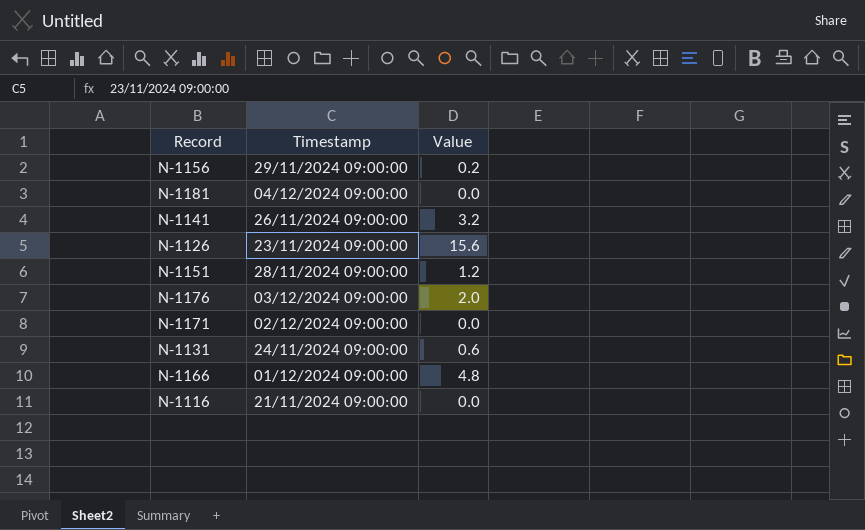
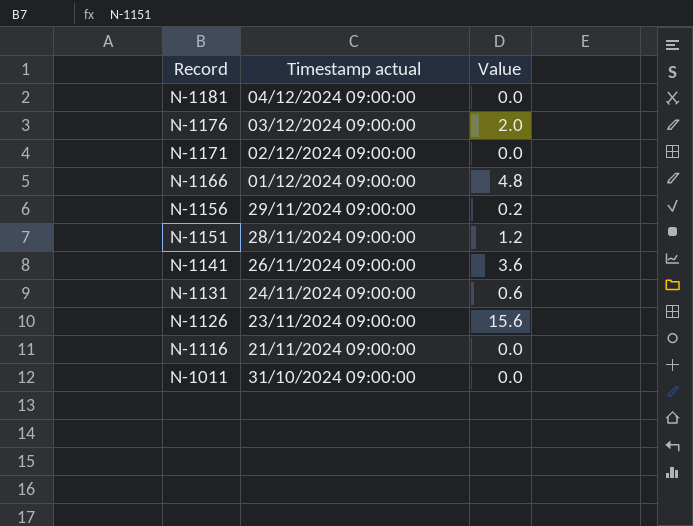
row order: none -> Record descending
column name: Timestamp -> Timestamp actual
N-1141 | Value: 3.2 -> 3.6
row N-1011: none -> 31/10/2024 09:00:00 | 0.0

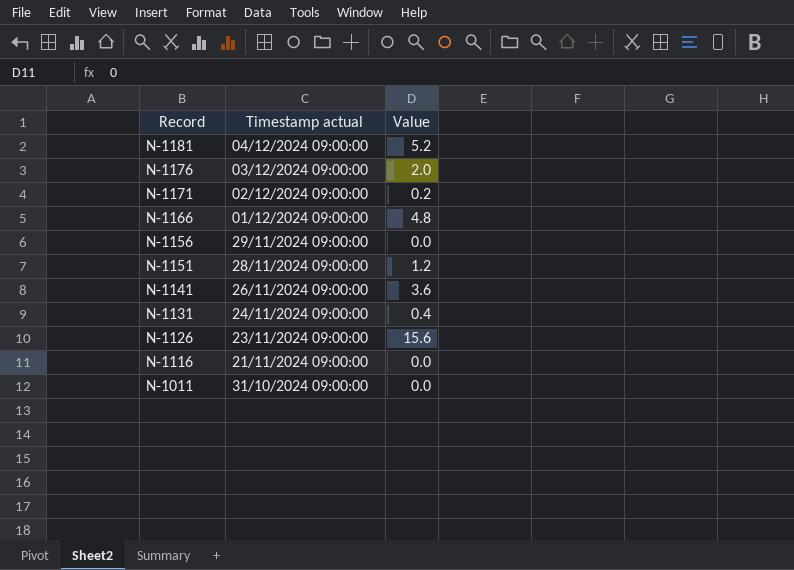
N-1181 | Value: 0.0 -> 5.2
N-1171 | Value: 0.0 -> 0.2
N-1156 | Value: 0.2 -> 0.0
N-1131 | Value: 0.6 -> 0.4

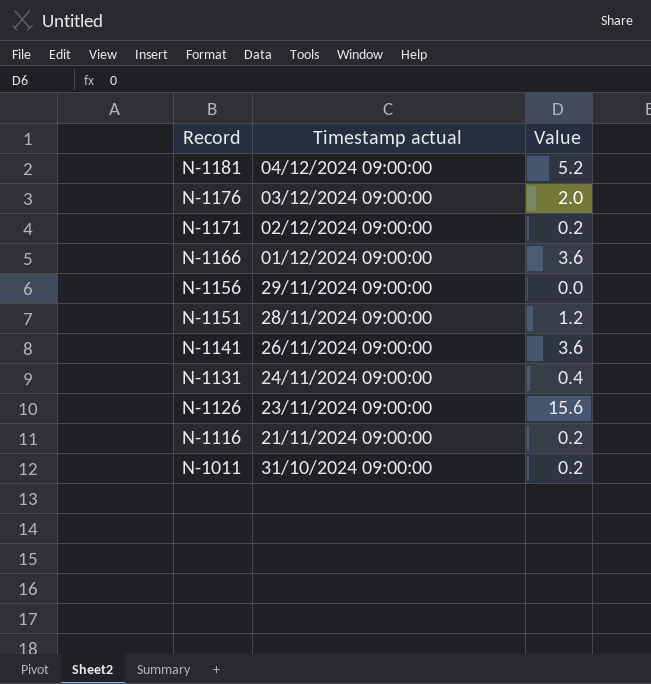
N-1166 | Value: 4.8 -> 3.6
N-1116 | Value: 0.0 -> 0.2
N-1011 | Value: 0.0 -> 0.2

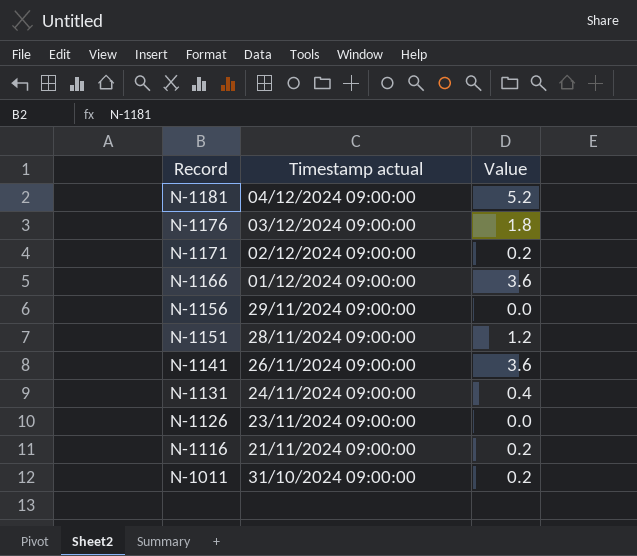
N-1176 | Value: 2.0 -> 1.8
N-1126 | Value: 15.6 -> 0.0

